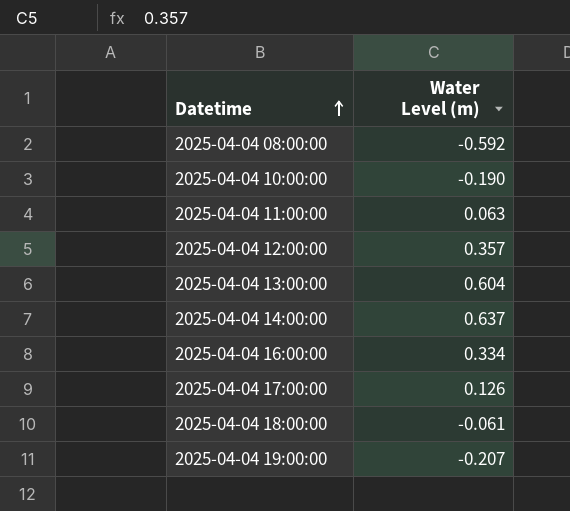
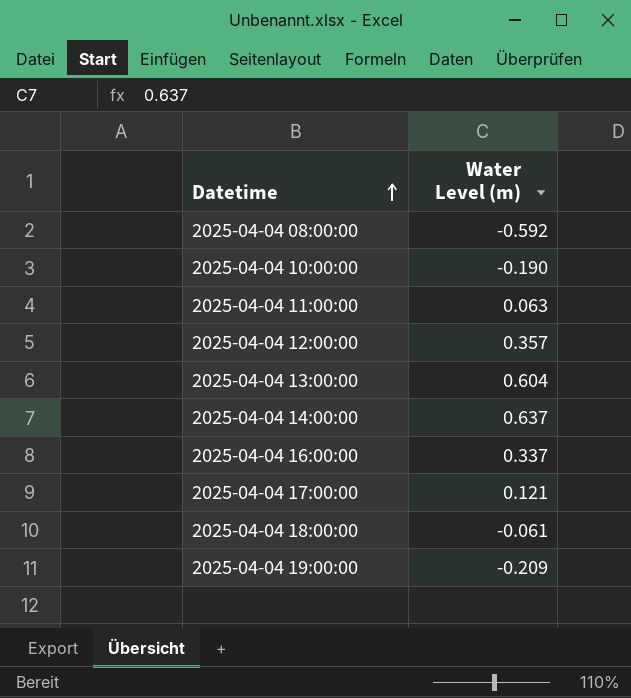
2025-04-04 16:00:00 | Water Level (m): 0.334 -> 0.337
2025-04-04 17:00:00 | Water Level (m): 0.126 -> 0.121
2025-04-04 19:00:00 | Water Level (m): -0.207 -> -0.209

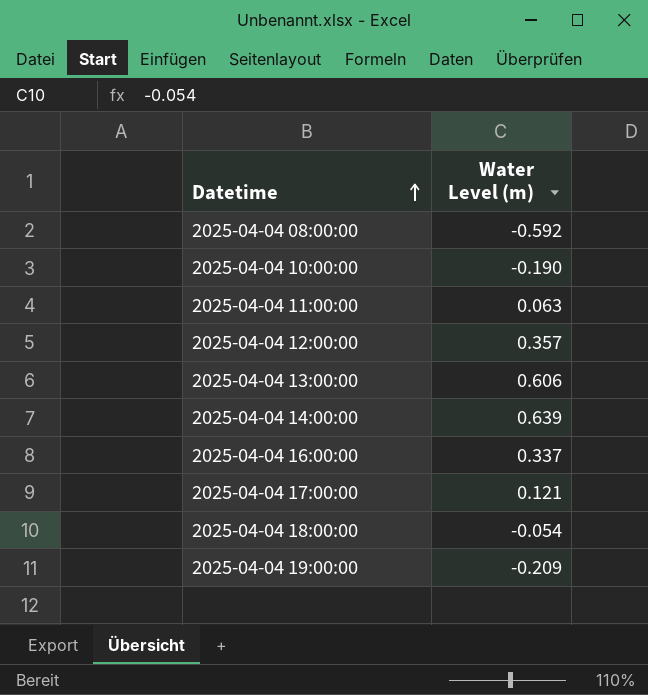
2025-04-04 13:00:00 | Water Level (m): 0.604 -> 0.606
2025-04-04 14:00:00 | Water Level (m): 0.637 -> 0.639
2025-04-04 18:00:00 | Water Level (m): -0.061 -> -0.054

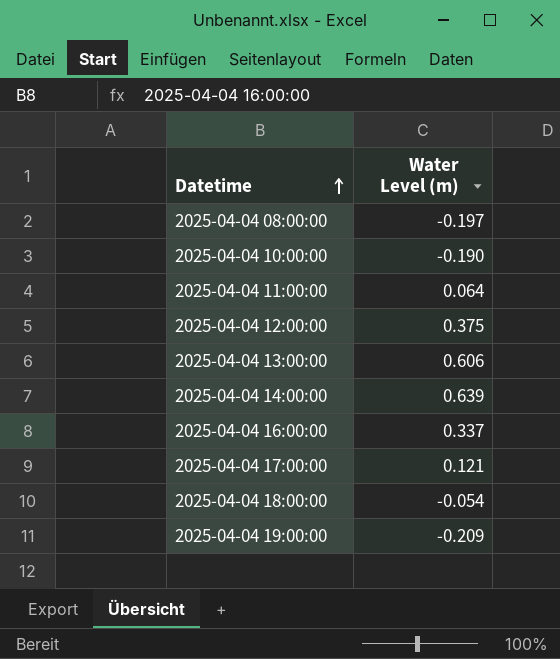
2025-04-04 08:00:00 | Water Level (m): -0.592 -> -0.197
2025-04-04 11:00:00 | Water Level (m): 0.063 -> 0.064
2025-04-04 12:00:00 | Water Level (m): 0.357 -> 0.375

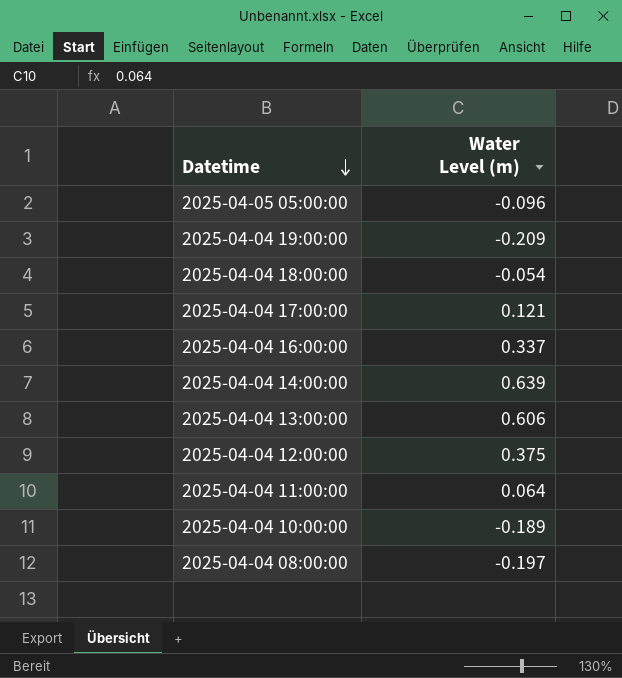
row order: Datetime ascending -> Datetime descending
row 2025-04-05 05:00:00: none -> -0.096
2025-04-04 10:00:00 | Water Level (m): -0.190 -> -0.189

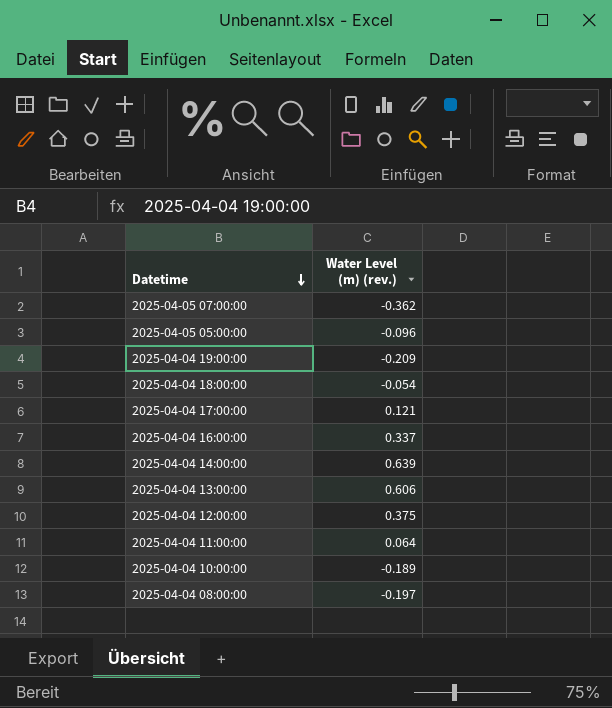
column name: Water Level (m) -> Water Level (m) (rev.)
row 2025-04-05 07:00:00: none -> -0.362

